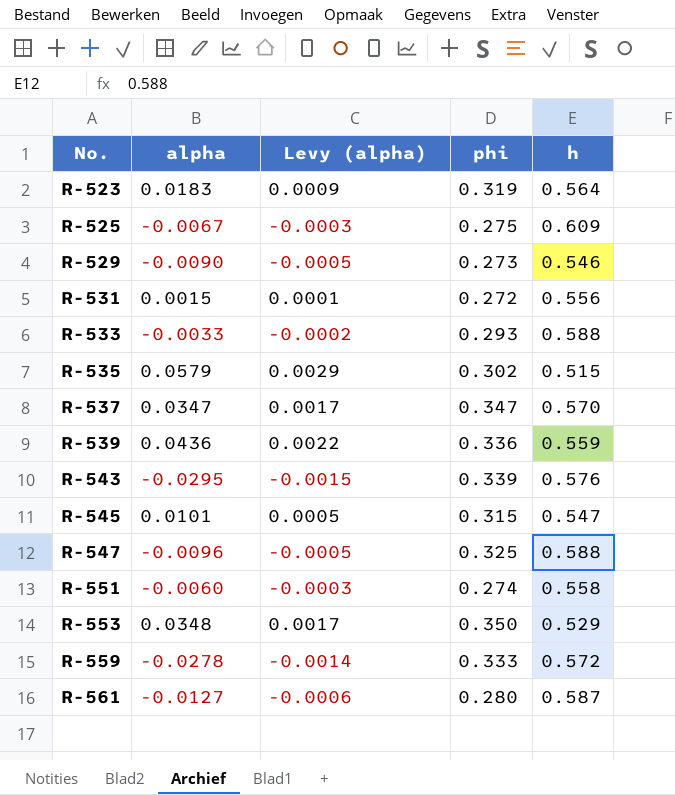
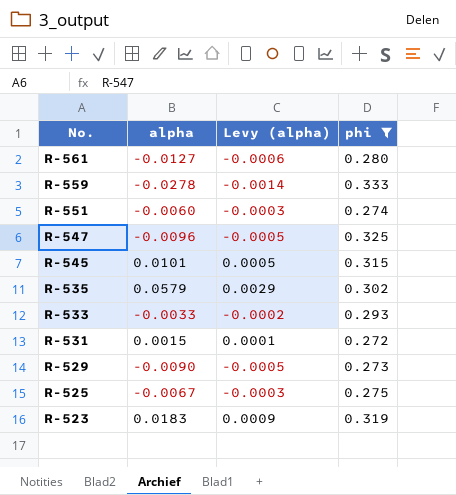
filter: none -> phi <= 0.333
row order: No. ascending -> No. descending
column h | position: 5 -> none

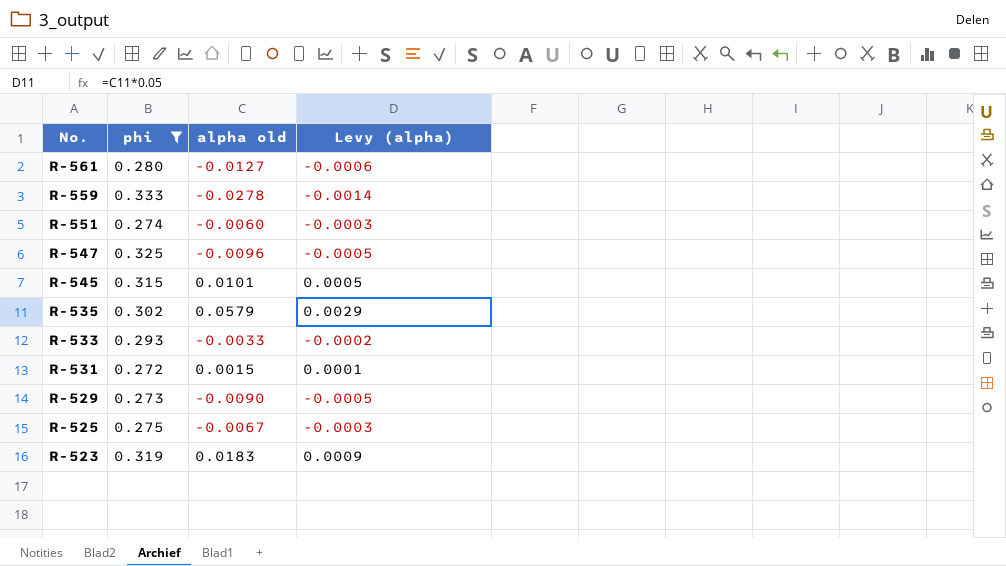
column phi | position: 4 -> 2
column name: alpha -> alpha old

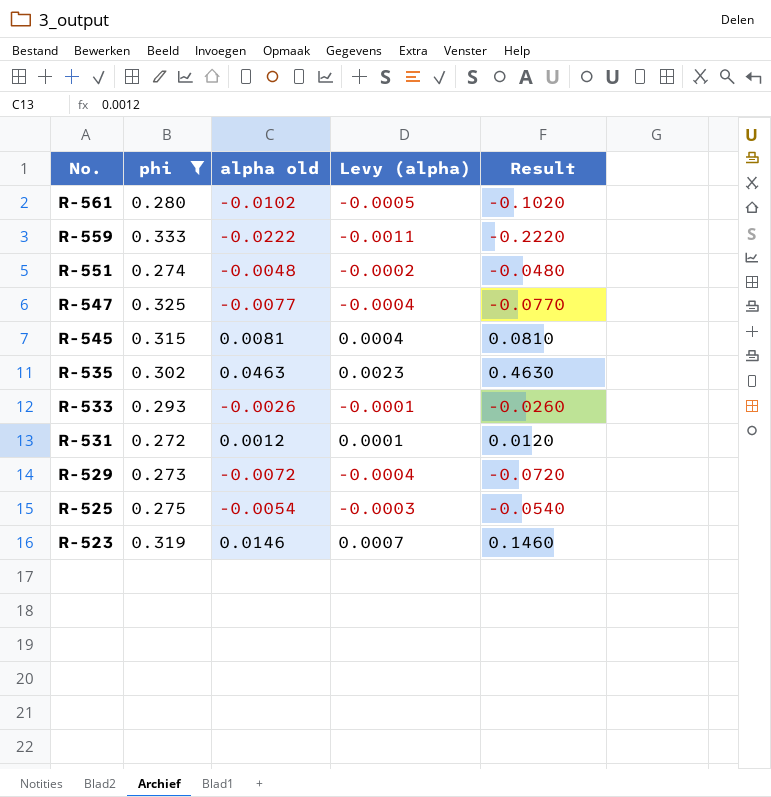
column Result | formula: none -> [alpha old] * 10
R-561 | alpha old: -0.0127 -> -0.0102
R-561 | Levy (alpha): -0.0006 -> -0.0005
R-559 | alpha old: -0.0278 -> -0.0222
R-559 | Levy (alpha): -0.0014 -> -0.0011
R-551 | alpha old: -0.0060 -> -0.0048
R-551 | Levy (alpha): -0.0003 -> -0.0002
R-547 | alpha old: -0.0096 -> -0.0077
R-547 | Levy (alpha): -0.0005 -> -0.0004
R-545 | alpha old: 0.0101 -> 0.0081
R-545 | Levy (alpha): 0.0005 -> 0.0004
R-535 | alpha old: 0.0579 -> 0.0463
R-535 | Levy (alpha): 0.0029 -> 0.0023
R-533 | alpha old: -0.0033 -> -0.0026
R-533 | Levy (alpha): -0.0002 -> -0.0001
R-531 | alpha old: 0.0015 -> 0.0012
R-529 | alpha old: -0.0090 -> -0.0072
R-529 | Levy (alpha): -0.0005 -> -0.0004
R-525 | alpha old: -0.0067 -> -0.0054
R-523 | alpha old: 0.0183 -> 0.0146
R-523 | Levy (alpha): 0.0009 -> 0.0007

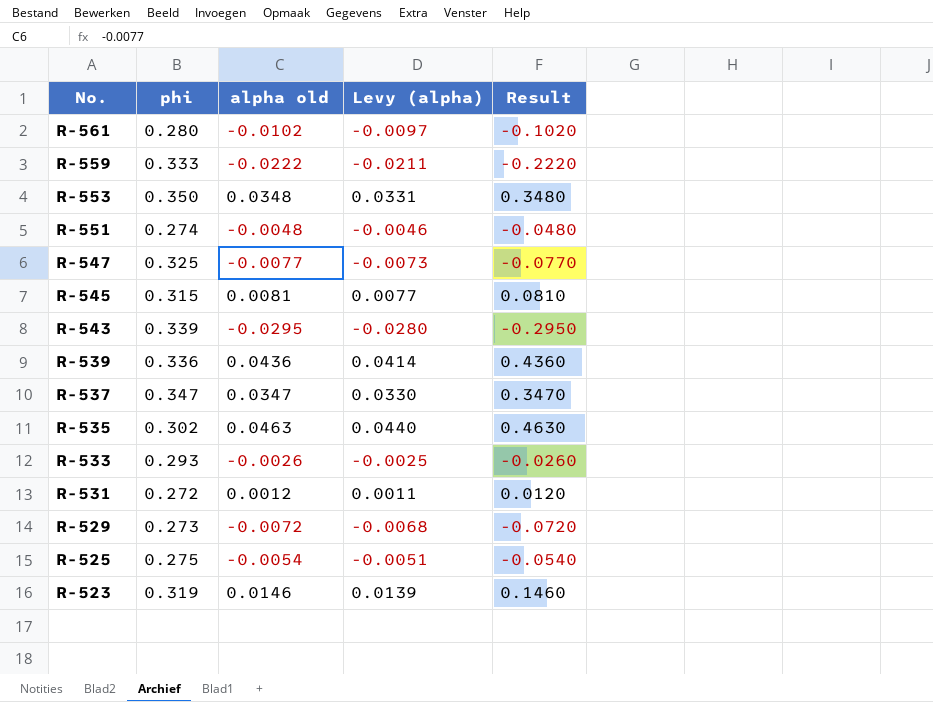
filter: phi <= 0.333 -> none
column Levy (alpha) | formula: [alpha old] * 0.05 -> [alpha old] * 0.95

